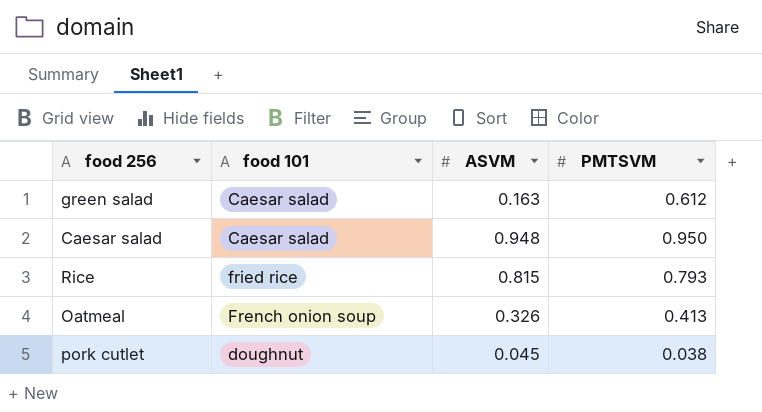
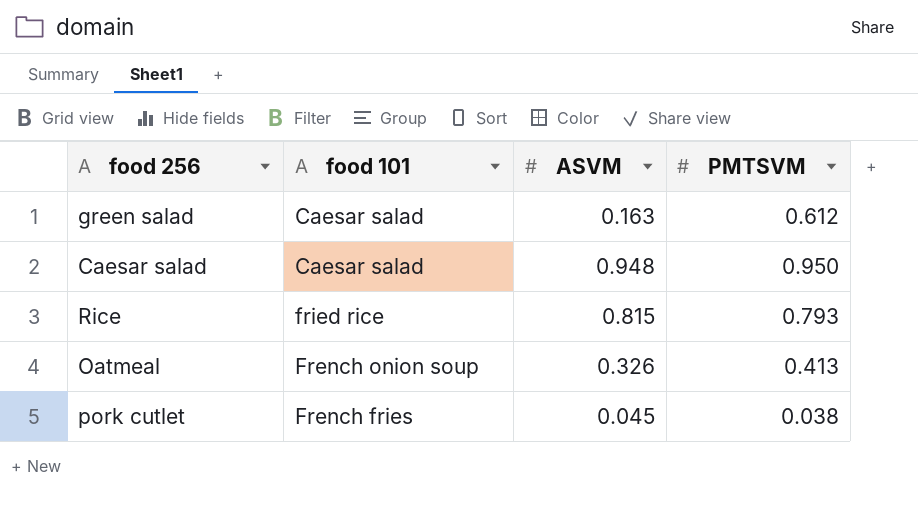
pork cutlet | food 101: doughnut -> French fries

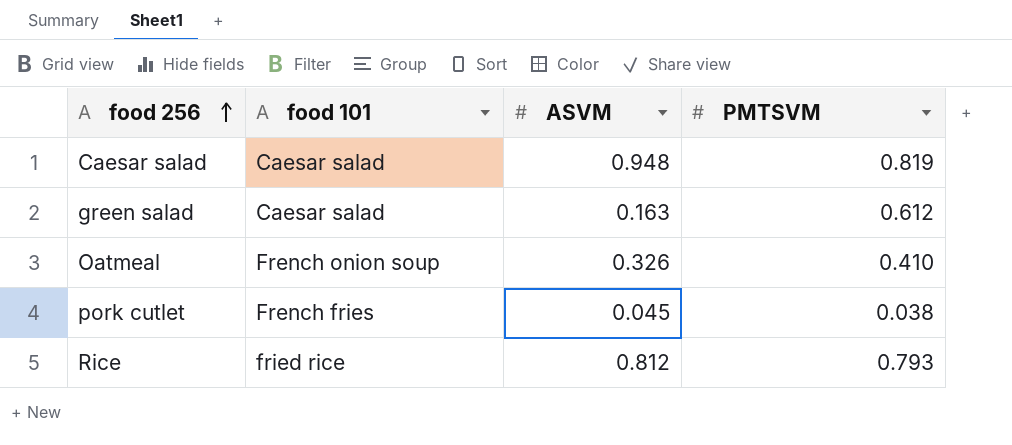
row order: none -> food 256 ascending
Caesar salad | PMTSVM: 0.950 -> 0.819
Oatmeal | PMTSVM: 0.413 -> 0.410
Rice | ASVM: 0.815 -> 0.812

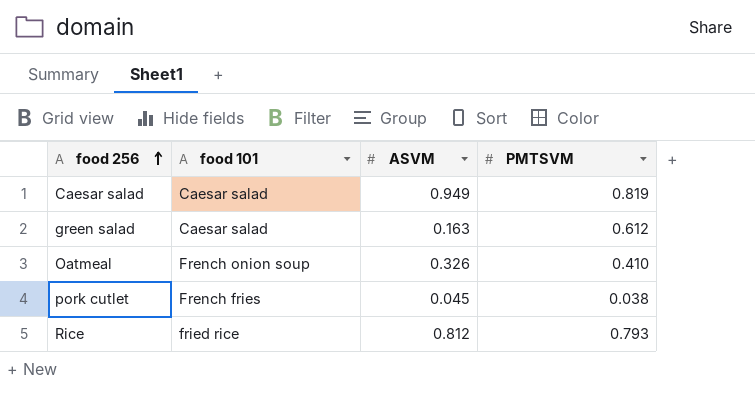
Caesar salad | ASVM: 0.948 -> 0.949

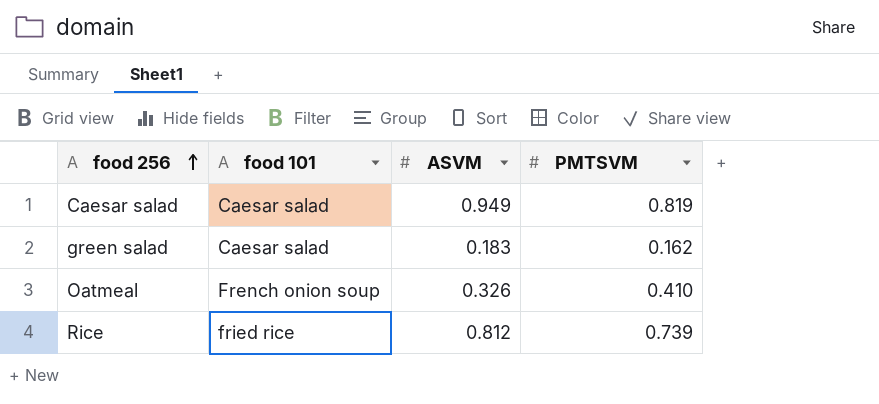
row pork cutlet: French fries | 0.045 | 0.038 -> none
green salad | ASVM: 0.163 -> 0.183
green salad | PMTSVM: 0.612 -> 0.162
Rice | PMTSVM: 0.793 -> 0.739

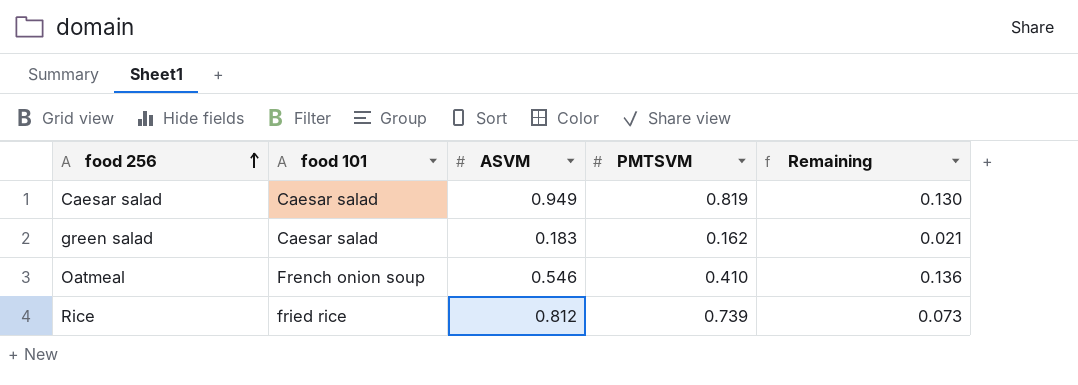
column Remaining | formula: none -> [ASVM] - [PMTSVM]
Oatmeal | ASVM: 0.326 -> 0.546

